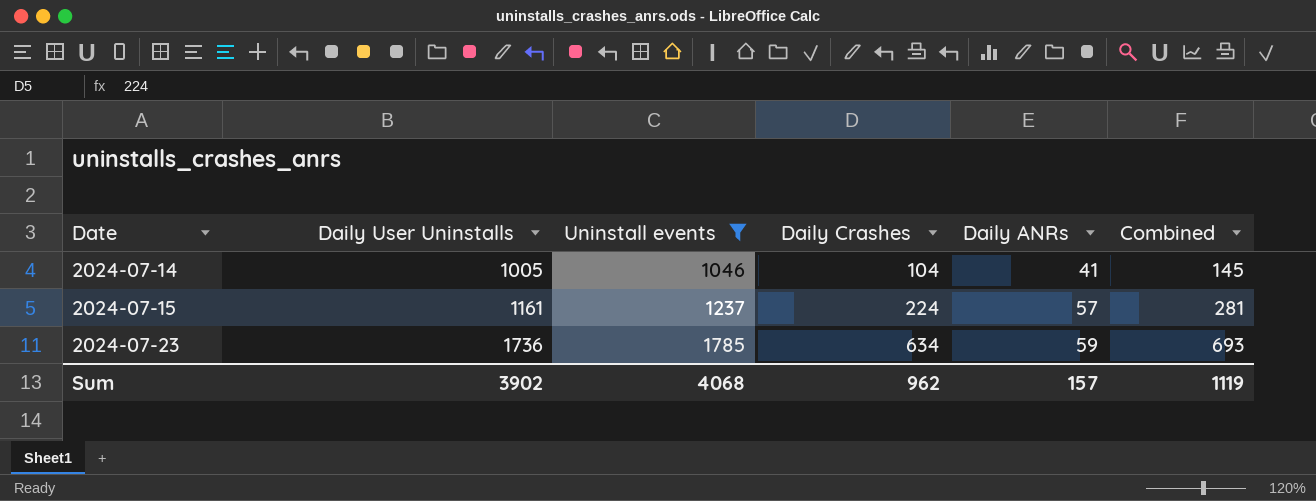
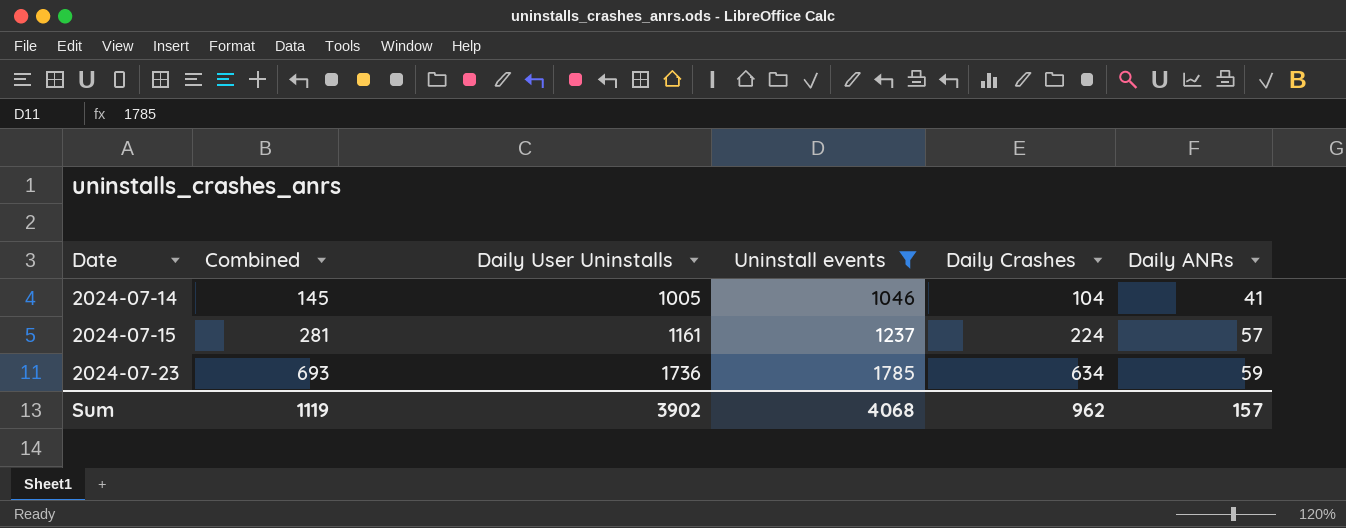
column Combined | position: 6 -> 2

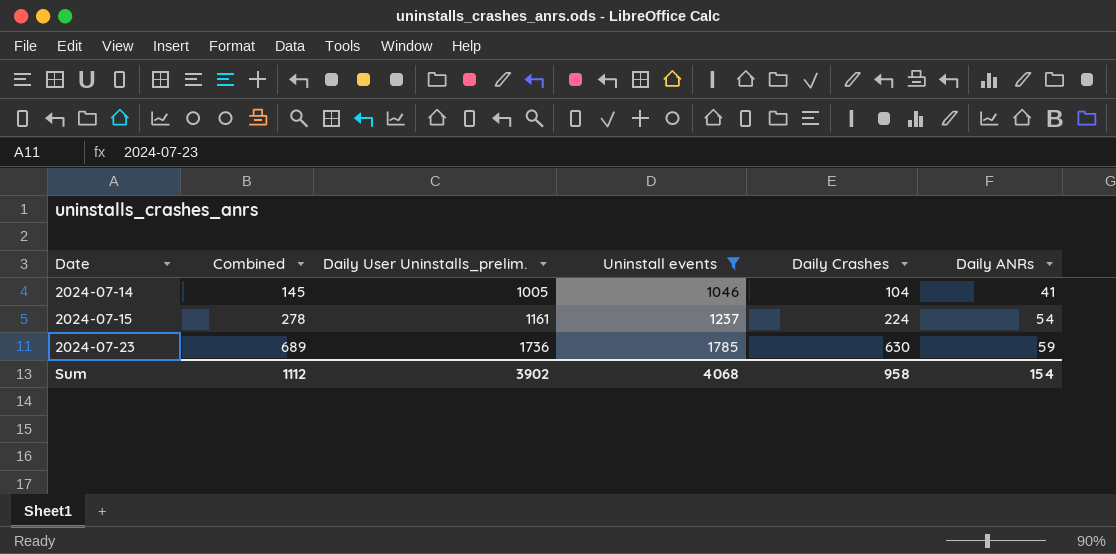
column name: Daily User Uninstalls -> Daily User Uninstalls_prelim.
2024-07-15 | Combined: 281 -> 278
2024-07-15 | Daily ANRs: 57 -> 54
2024-07-23 | Combined: 693 -> 689
2024-07-23 | Daily Crashes: 634 -> 630
Sum | Combined: 1119 -> 1112
Sum | Daily Crashes: 962 -> 958
Sum | Daily ANRs: 157 -> 154

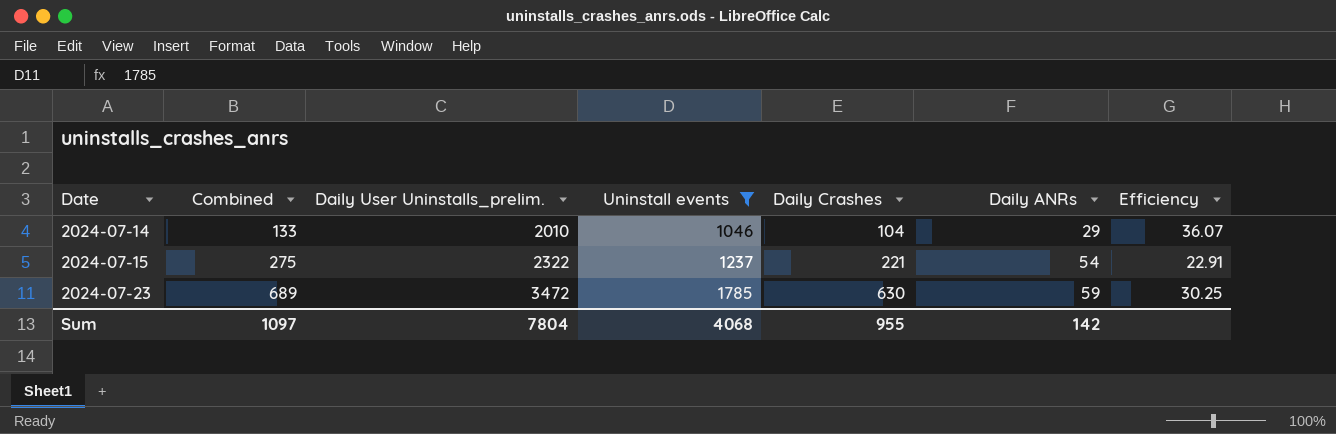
column Efficiency | formula: none -> [Uninstall events] / [Daily ANRs]
2024-07-14 | Combined: 145 -> 133
2024-07-14 | Daily User Uninstalls_prelim.: 1005 -> 2010
2024-07-14 | Daily ANRs: 41 -> 29
2024-07-15 | Combined: 278 -> 275
2024-07-15 | Daily User Uninstalls_prelim.: 1161 -> 2322
2024-07-15 | Daily Crashes: 224 -> 221
2024-07-23 | Daily User Uninstalls_prelim.: 1736 -> 3472
Sum | Combined: 1112 -> 1097
Sum | Daily User Uninstalls_prelim.: 3902 -> 7804
Sum | Daily Crashes: 958 -> 955
Sum | Daily ANRs: 154 -> 142

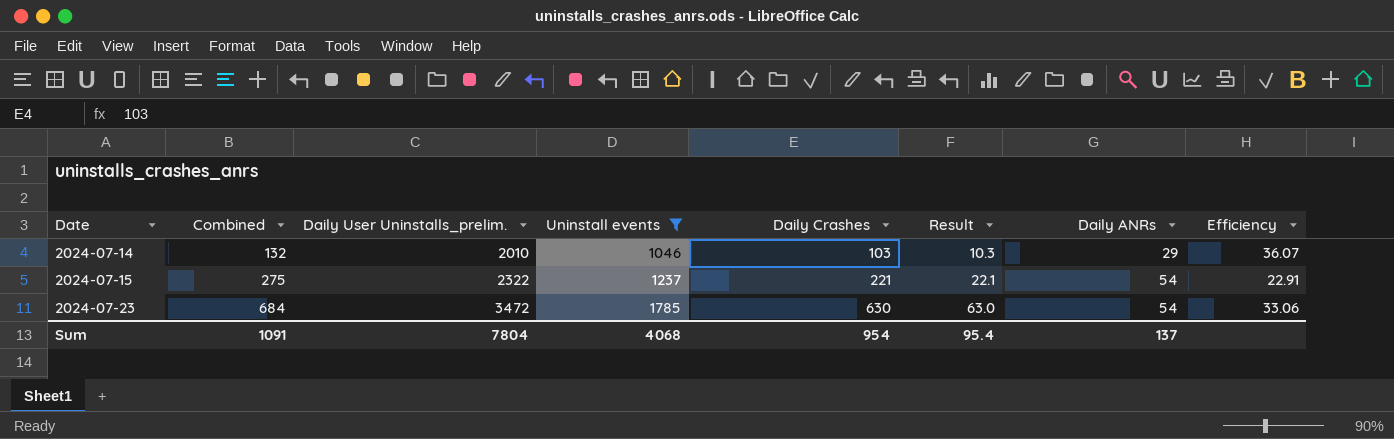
column Result | formula: none -> [Daily Crashes] * 0.1
2024-07-14 | Combined: 133 -> 132
2024-07-14 | Daily Crashes: 104 -> 103
2024-07-23 | Combined: 689 -> 684
2024-07-23 | Daily ANRs: 59 -> 54
2024-07-23 | Efficiency: 30.25 -> 33.06
Sum | Combined: 1097 -> 1091
Sum | Daily Crashes: 955 -> 954
Sum | Daily ANRs: 142 -> 137

